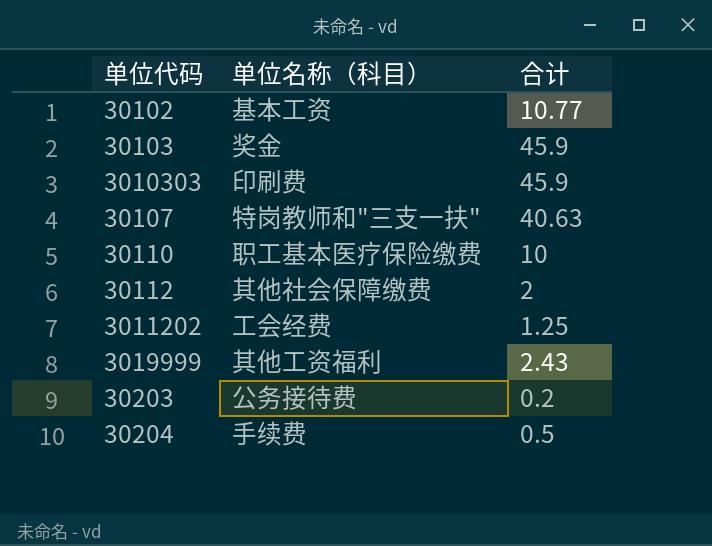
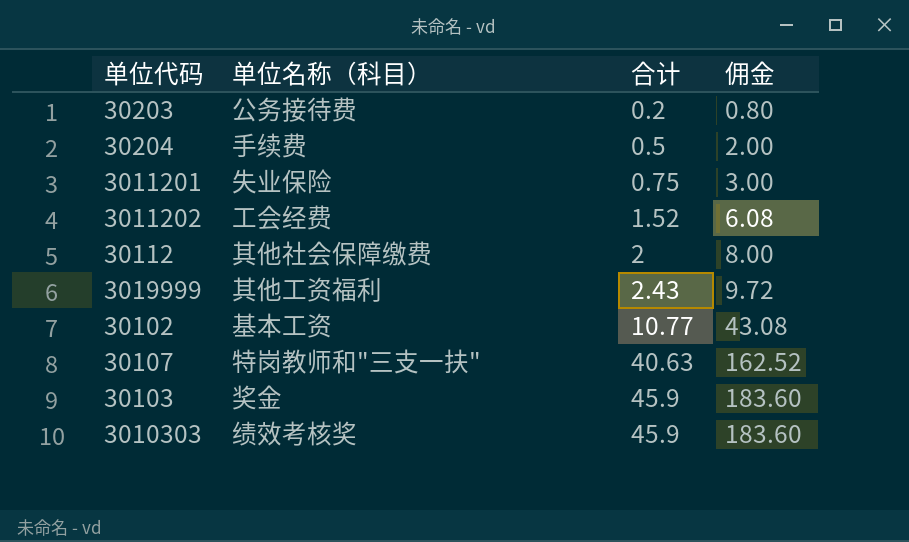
row order: none -> 合计 ascending
column 佣金 | formula: none -> [合计] * 4
row 30110: 职工基本医疗保险缴费 | 10 -> none
row 3011201: none -> 失业保险 | 0.75 | 3.00
3011202 | 合计: 1.25 -> 1.52
3010303 | 单位名称（科目）: 印刷费 -> 绩效考核奖

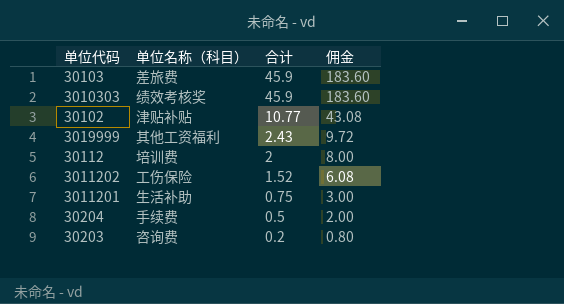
row order: 合计 ascending -> 合计 descending
row 30107: 特岗教师和"三支一扶" | 40.63 | 162.52 -> none
30103 | 单位名称（科目）: 奖金 -> 差旅费
30102 | 单位名称（科目）: 基本工资 -> 津贴补贴
30112 | 单位名称（科目）: 其他社会保障缴费 -> 培训费
3011202 | 单位名称（科目）: 工会经费 -> 工伤保险
3011201 | 单位名称（科目）: 失业保险 -> 生活补助
30203 | 单位名称（科目）: 公务接待费 -> 咨询费

